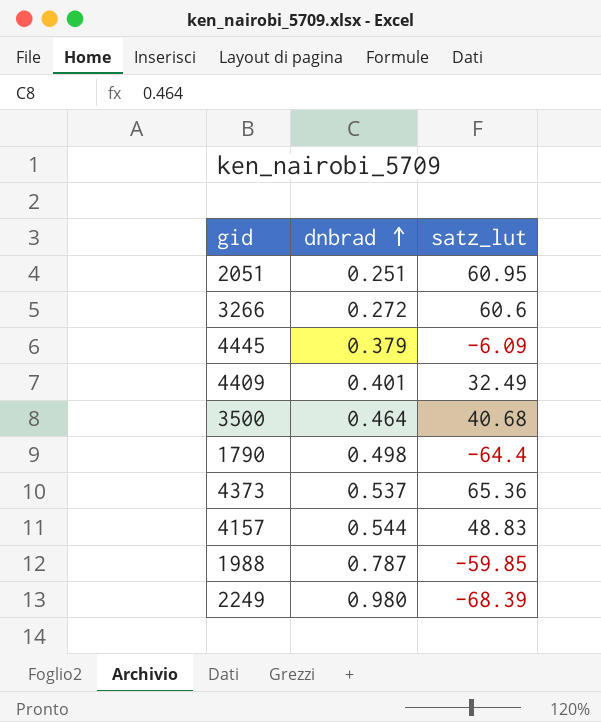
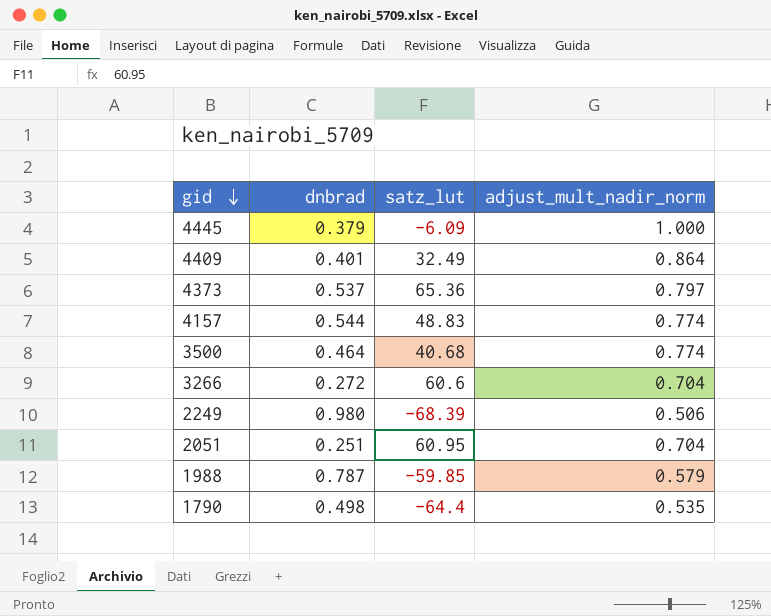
row order: dnbrad ascending -> gid descending
column adjust_mult_nadir_norm | position: none -> 4

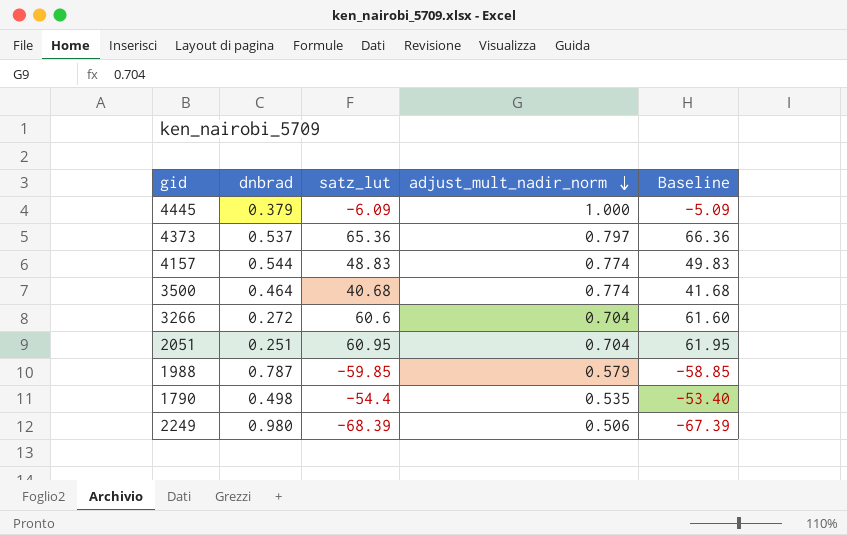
row order: gid descending -> adjust_mult_nadir_norm descending
column Baseline | formula: none -> [satz_lut] + 1
row 4409: 0.401 | 32.49 | 0.864 -> none
1790 | satz_lut: -64.4 -> -54.4

